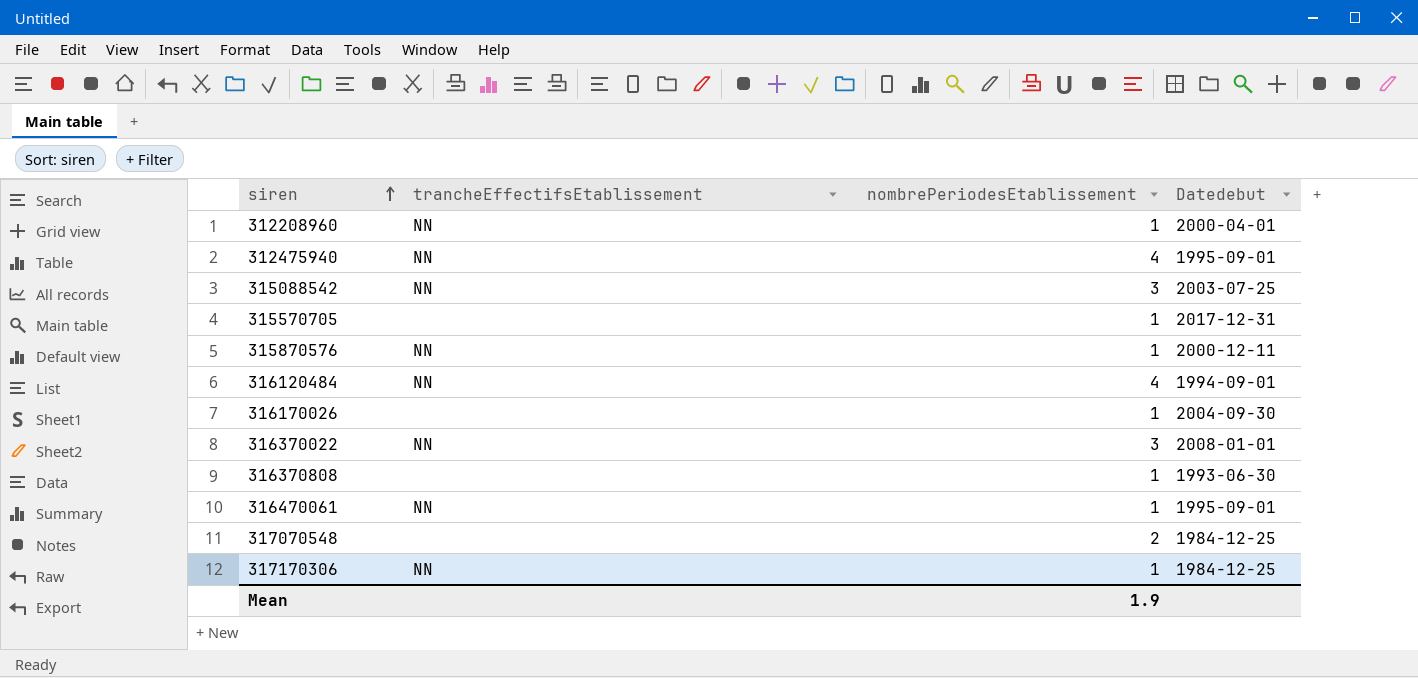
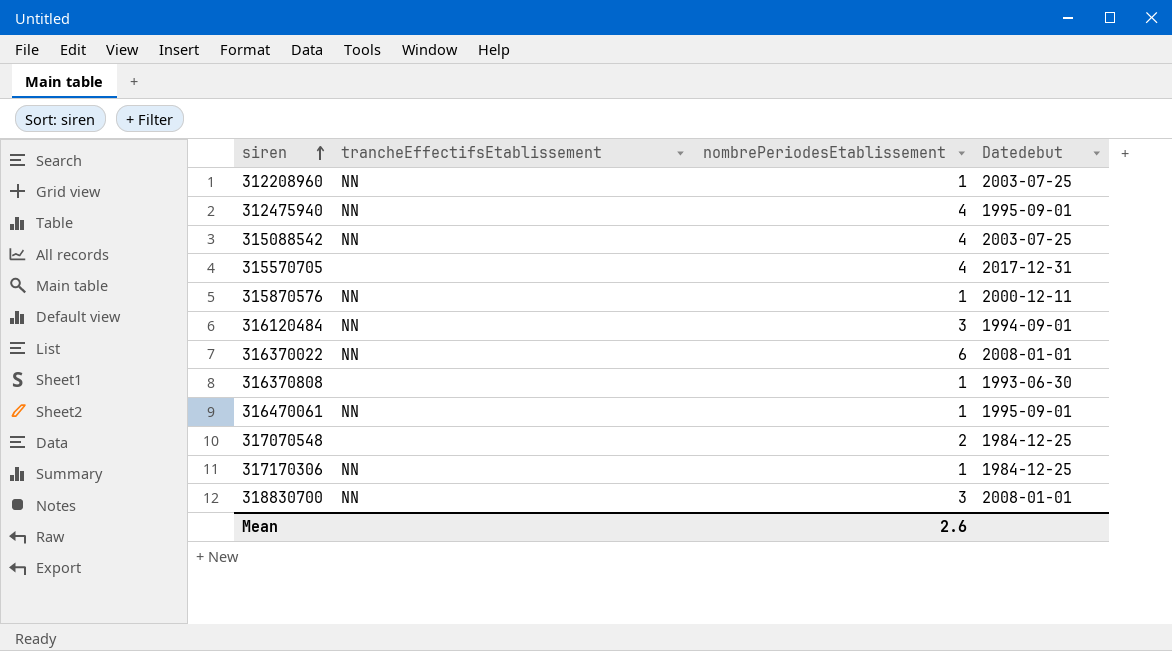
row 316170026: none | 1 | 2004-09-30 -> none
312208960 | Datedebut: 2000-04-01 -> 2003-07-25
315088542 | nombrePeriodesEtablissement: 3 -> 4
315570705 | nombrePeriodesEtablissement: 1 -> 4
316120484 | nombrePeriodesEtablissement: 4 -> 3
316370022 | nombrePeriodesEtablissement: 3 -> 6
row 318830700: none -> NN | 3 | 2008-01-01
Mean | nombrePeriodesEtablissement: 1.9 -> 2.6

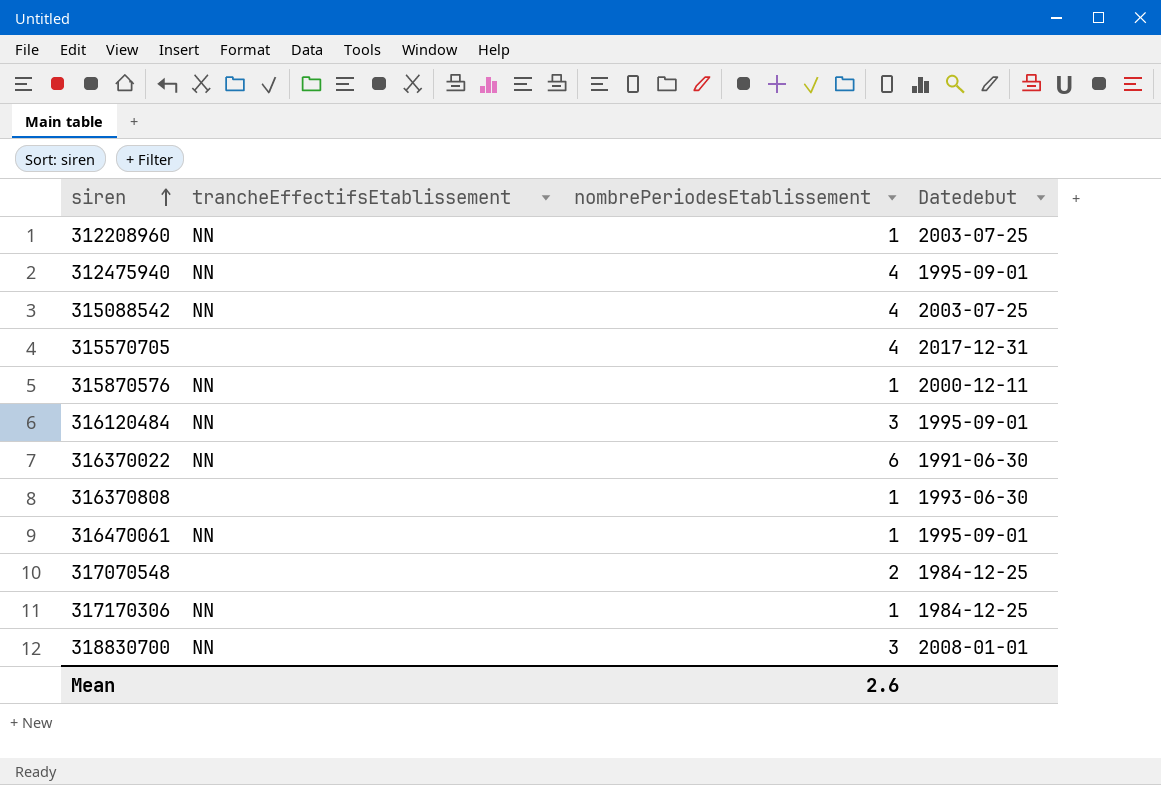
316120484 | Datedebut: 1994-09-01 -> 1995-09-01
316370022 | Datedebut: 2008-01-01 -> 1991-06-30

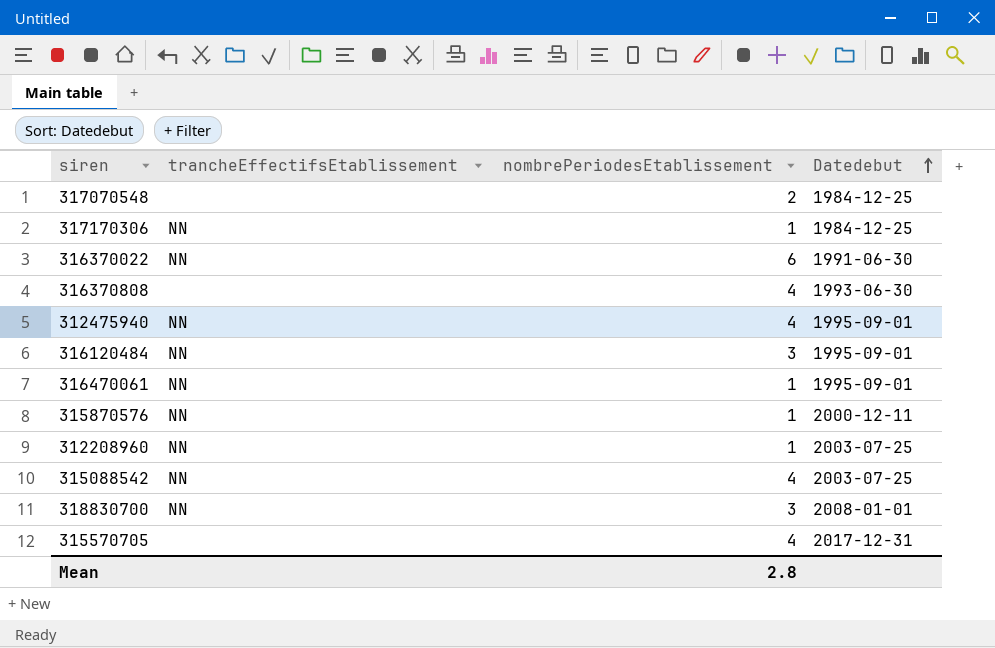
row order: siren ascending -> Datedebut ascending
316370808 | nombrePeriodesEtablissement: 1 -> 4
Mean | nombrePeriodesEtablissement: 2.6 -> 2.8

